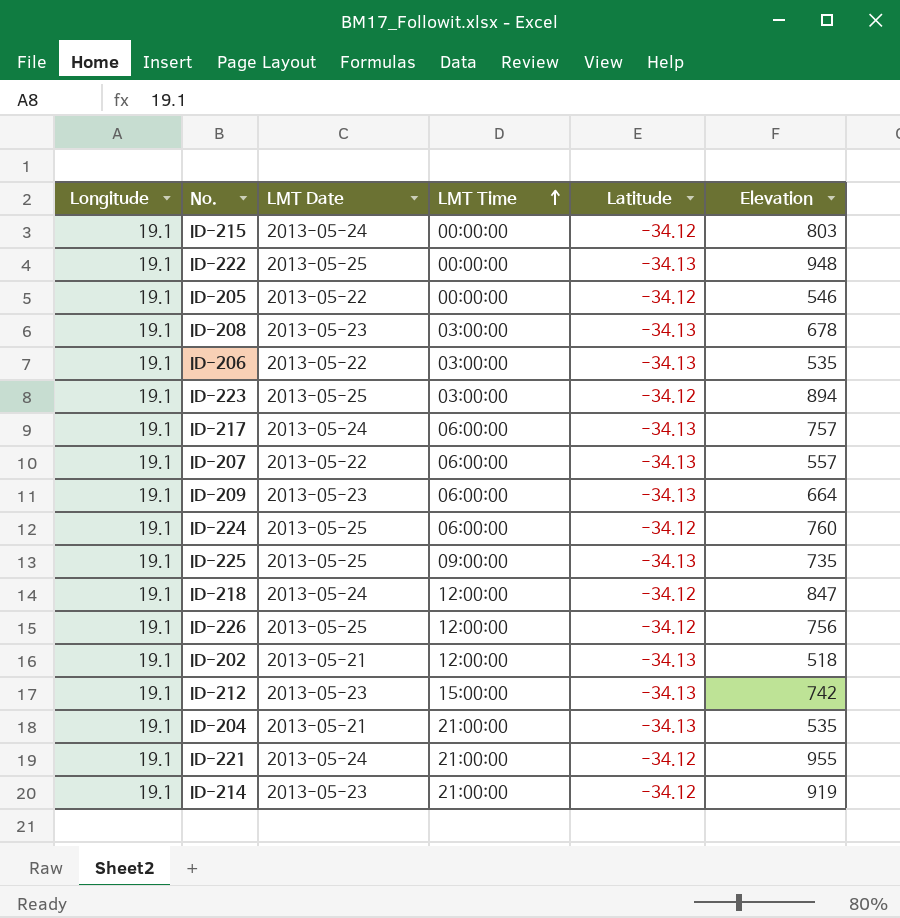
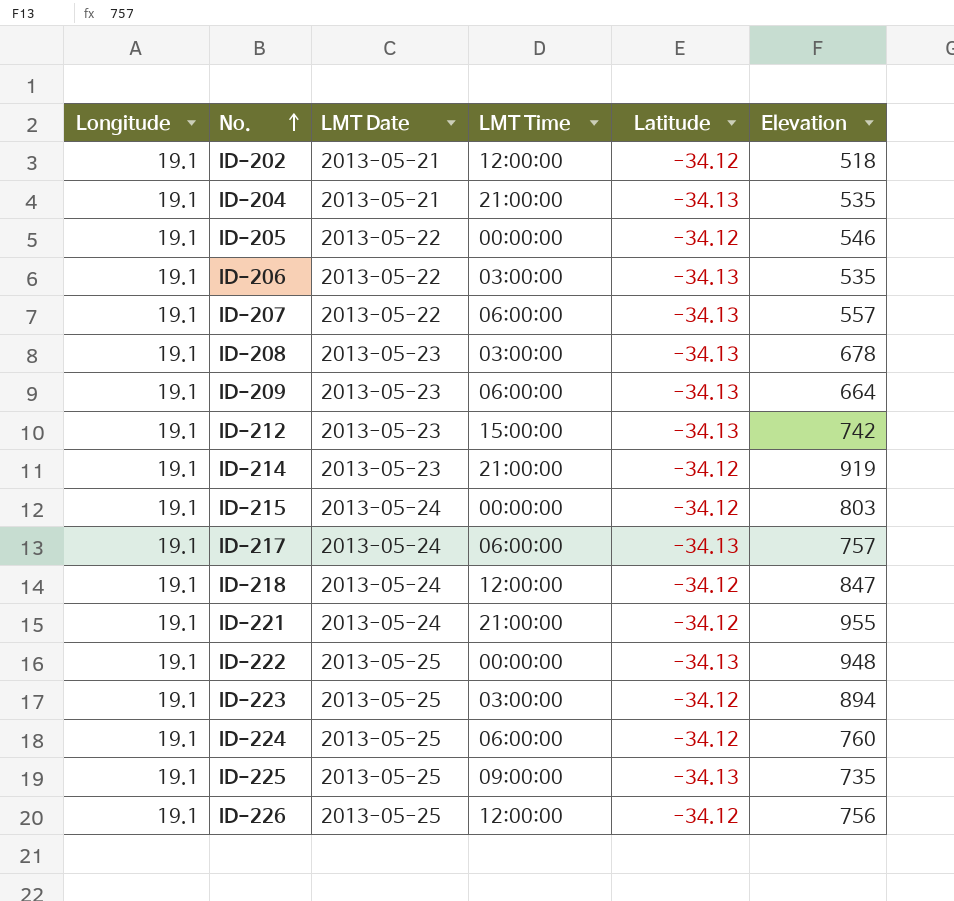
row order: LMT Time ascending -> No. ascending
ID-202 | Latitude: -34.13 -> -34.12

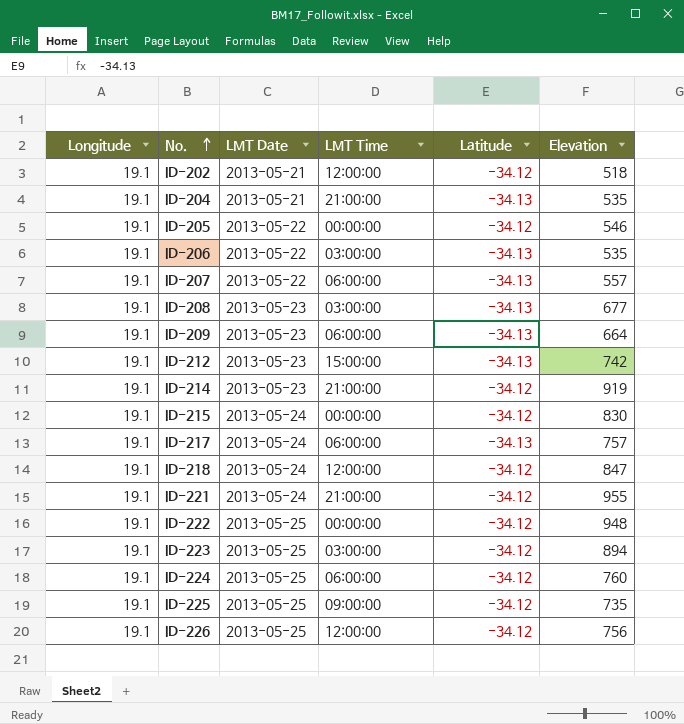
ID-208 | Elevation: 678 -> 677
ID-215 | Elevation: 803 -> 830
ID-222 | Latitude: -34.13 -> -34.12
ID-225 | Latitude: -34.13 -> -34.12

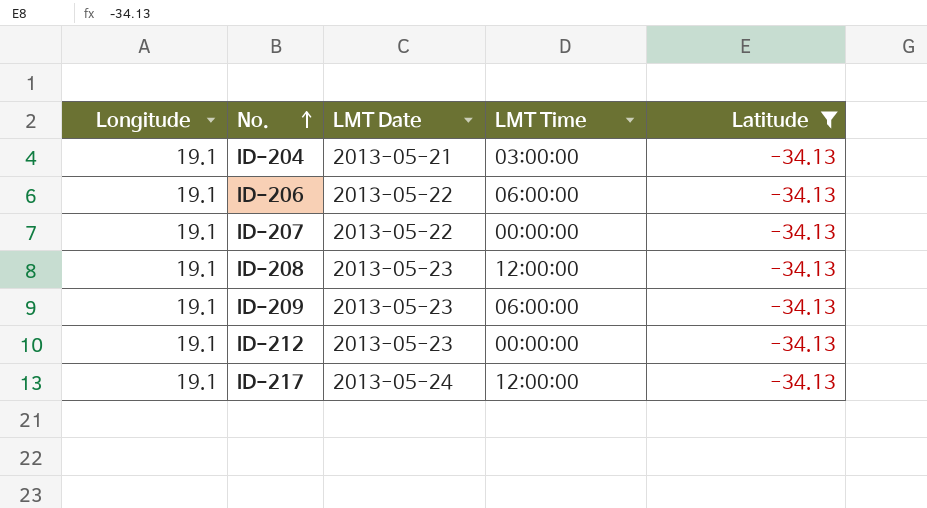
filter: none -> Latitude = -34.13
column Elevation | position: 6 -> none
ID-204 | LMT Time: 21:00:00 -> 03:00:00
ID-206 | LMT Time: 03:00:00 -> 06:00:00
ID-207 | LMT Time: 06:00:00 -> 00:00:00
ID-208 | LMT Time: 03:00:00 -> 12:00:00
ID-212 | LMT Time: 15:00:00 -> 00:00:00
ID-217 | LMT Time: 06:00:00 -> 12:00:00

